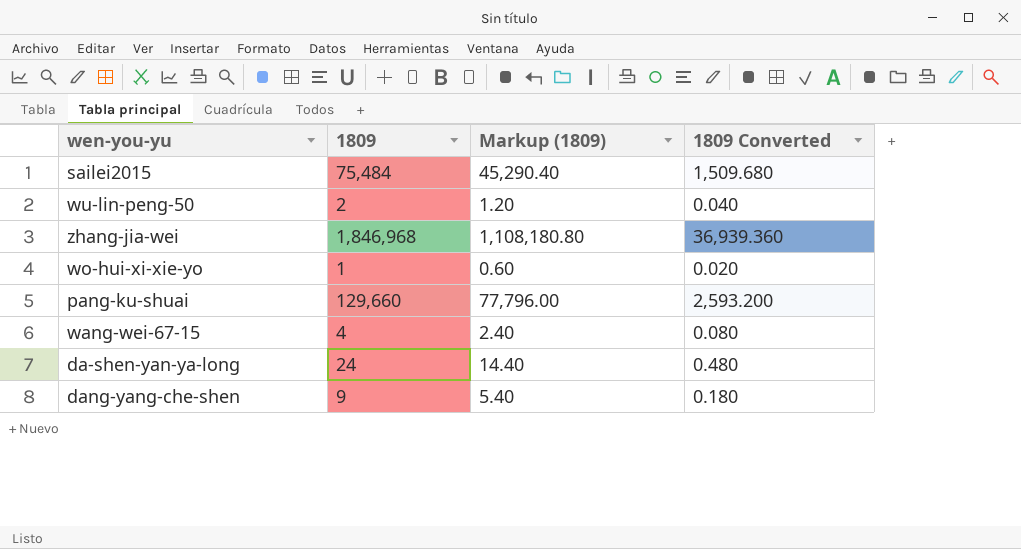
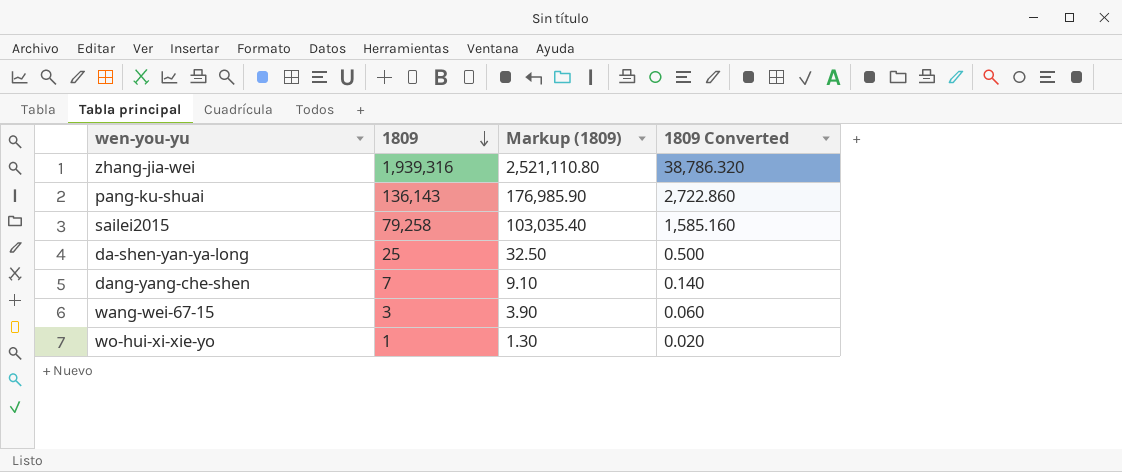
row order: none -> 1809 descending
column Markup (1809) | formula: [1809] * 0.6 -> [1809] * 1.3
row wu-lin-peng-50: 2 | 1.20 | 0.040 -> none
zhang-jia-wei | 1809: 1,846,968 -> 1,939,316
zhang-jia-wei | 1809 Converted: 36,939.360 -> 38,786.320
pang-ku-shuai | 1809: 129,660 -> 136,143
pang-ku-shuai | 1809 Converted: 2,593.200 -> 2,722.860
sailei2015 | 1809: 75,484 -> 79,258
sailei2015 | 1809 Converted: 1,509.680 -> 1,585.160
da-shen-yan-ya-long | 1809: 24 -> 25
da-shen-yan-ya-long | 1809 Converted: 0.480 -> 0.500
dang-yang-che-shen | 1809: 9 -> 7
dang-yang-che-shen | 1809 Converted: 0.180 -> 0.140
wang-wei-67-15 | 1809: 4 -> 3
wang-wei-67-15 | 1809 Converted: 0.080 -> 0.060

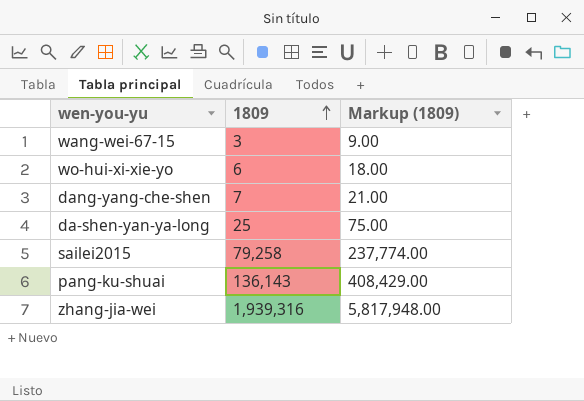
row order: 1809 descending -> 1809 ascending
column 1809 Converted | formula: [1809] * 0.02 -> none
column Markup (1809) | formula: [1809] * 1.3 -> [1809] * 3
wo-hui-xi-xie-yo | 1809: 1 -> 6

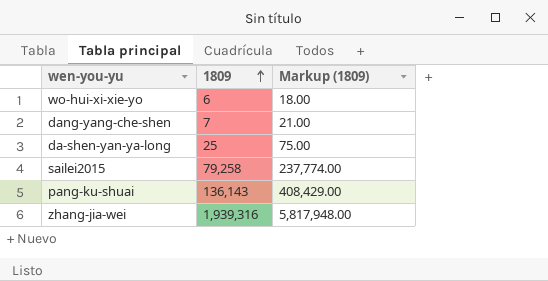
row wang-wei-67-15: 3 | 9.00 -> none

